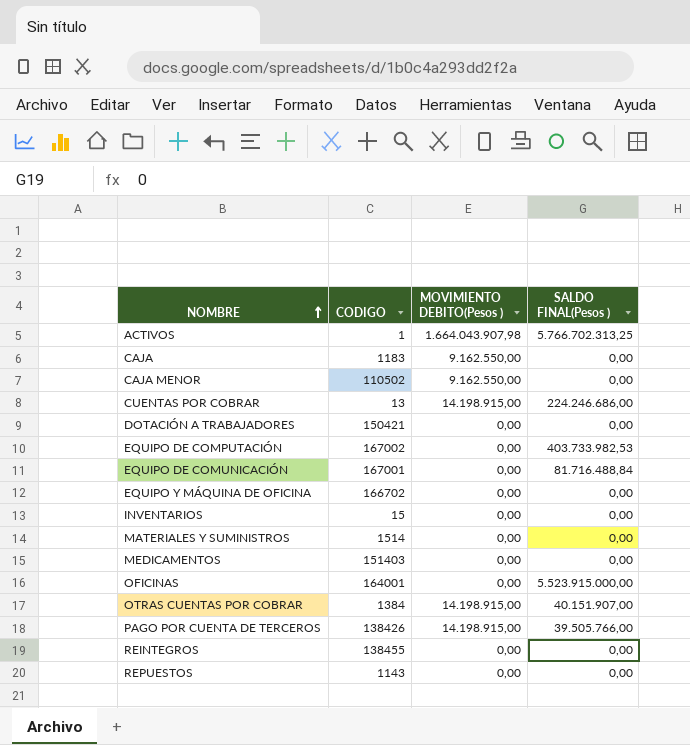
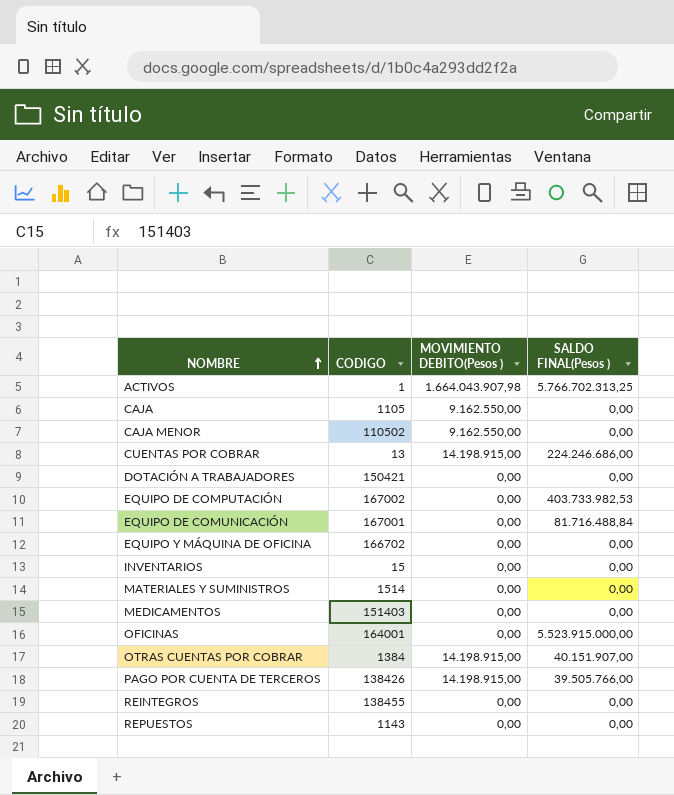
CAJA | CODIGO: 1183 -> 1105

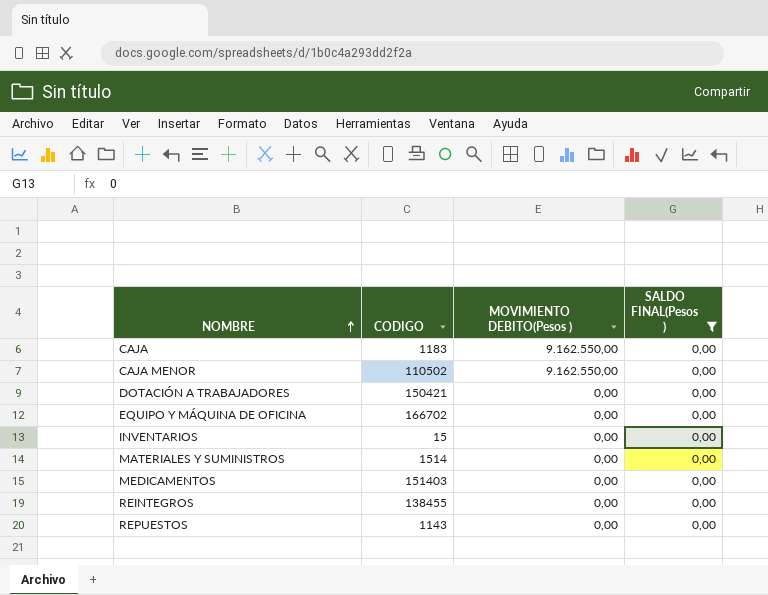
filter: none -> SALDO FINAL(Pesos ) = 0,00
CAJA | CODIGO: 1105 -> 1183

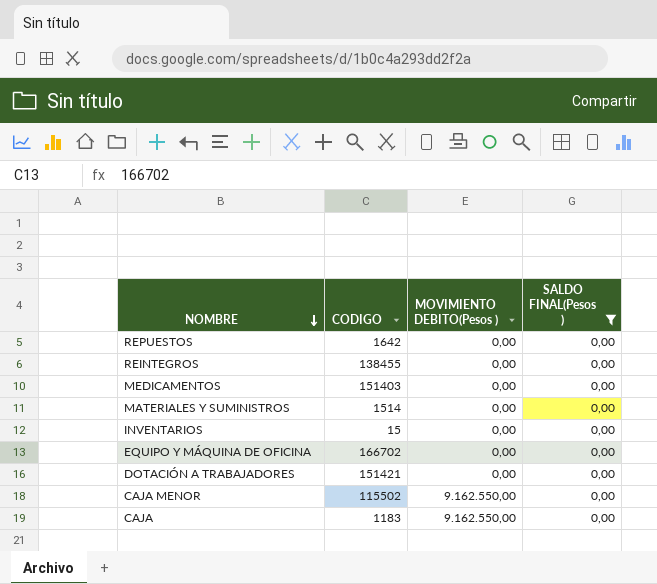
row order: NOMBRE ascending -> NOMBRE descending
REPUESTOS | CODIGO: 1143 -> 1642
DOTACIÓN A TRABAJADORES | CODIGO: 150421 -> 151421
CAJA MENOR | CODIGO: 110502 -> 115502

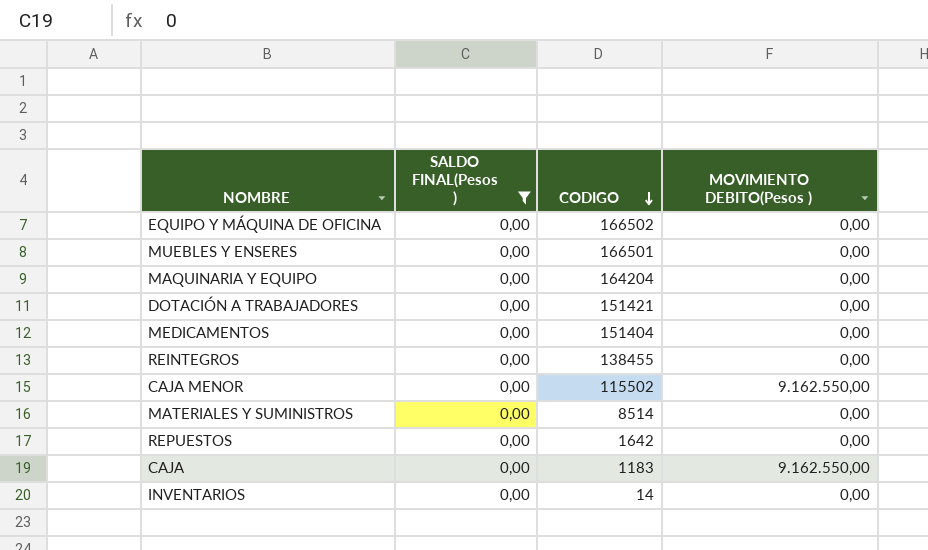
row order: NOMBRE descending -> CODIGO descending
column SALDO FINAL(Pesos ) | position: 4 -> 2
EQUIPO Y MÁQUINA DE OFICINA | CODIGO: 166702 -> 166502
row MUEBLES Y ENSERES: none -> 0,00 | 166501 | 0,00
row MAQUINARIA Y EQUIPO: none -> 0,00 | 164204 | 0,00
MEDICAMENTOS | CODIGO: 151403 -> 151404
MATERIALES Y SUMINISTROS | CODIGO: 1514 -> 8514
INVENTARIOS | CODIGO: 15 -> 14

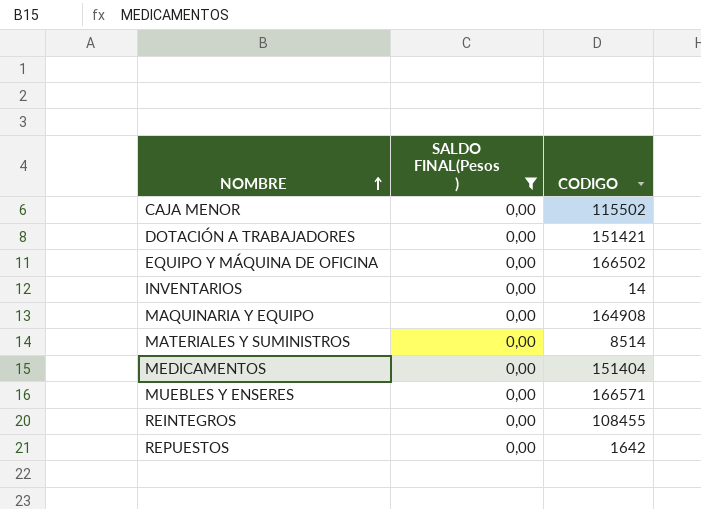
row order: CODIGO descending -> NOMBRE ascending
column MOVIMIENTO DEBITO(Pesos ) | position: 4 -> none
row CAJA: 0,00 | 1183 | 9.162.550,00 -> none
MAQUINARIA Y EQUIPO | CODIGO: 164204 -> 164908
MUEBLES Y ENSERES | CODIGO: 166501 -> 166571
REINTEGROS | CODIGO: 138455 -> 108455

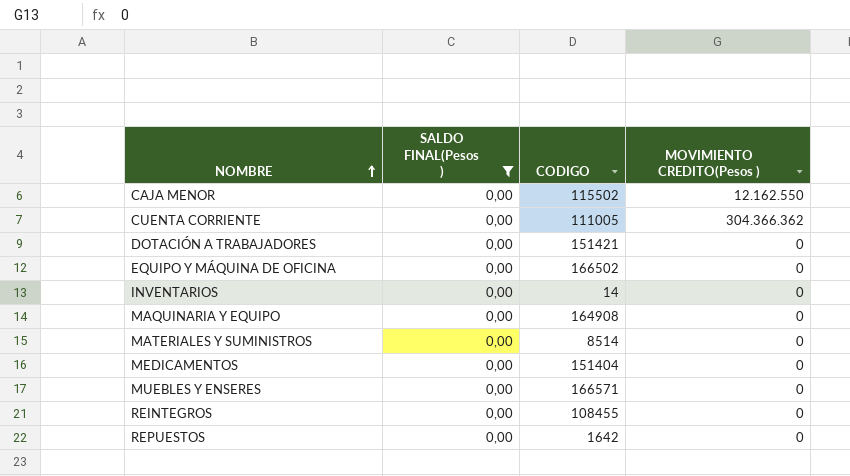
column MOVIMIENTO CREDITO(Pesos ) | position: none -> 4
row CUENTA CORRIENTE: none -> 0,00 | 111005 | 304.366.362

